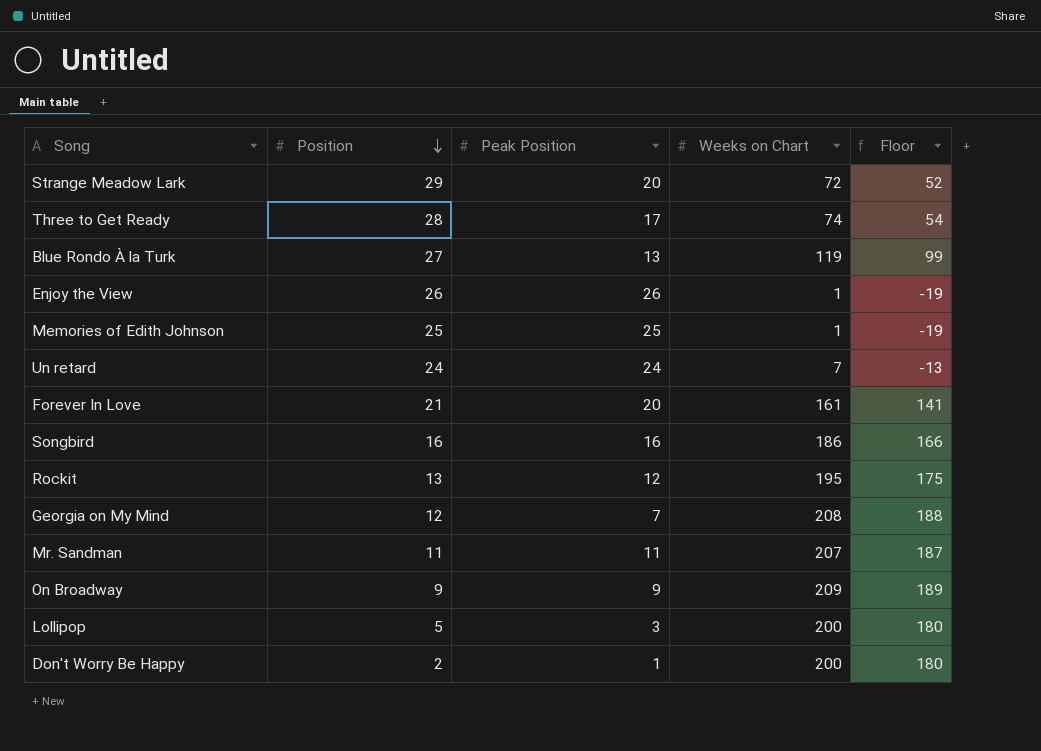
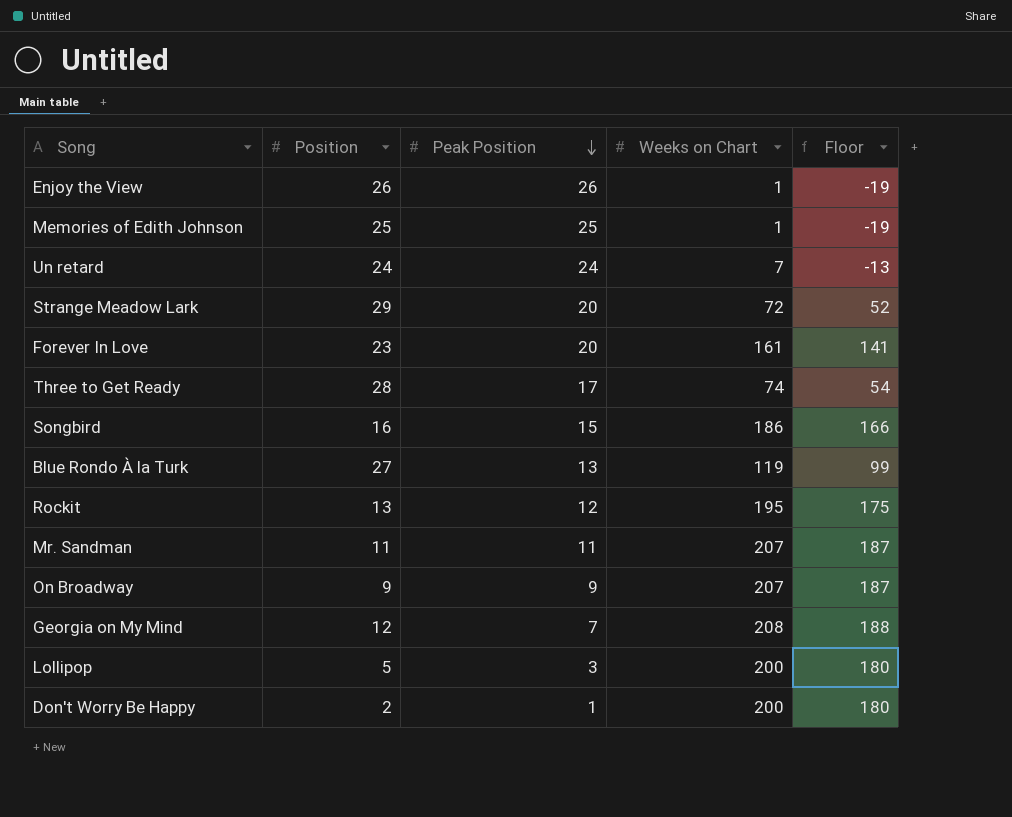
row order: Position descending -> Peak Position descending
Forever In Love | Position: 21 -> 23
Songbird | Peak Position: 16 -> 15
On Broadway | Weeks on Chart: 209 -> 207
On Broadway | Floor: 189 -> 187

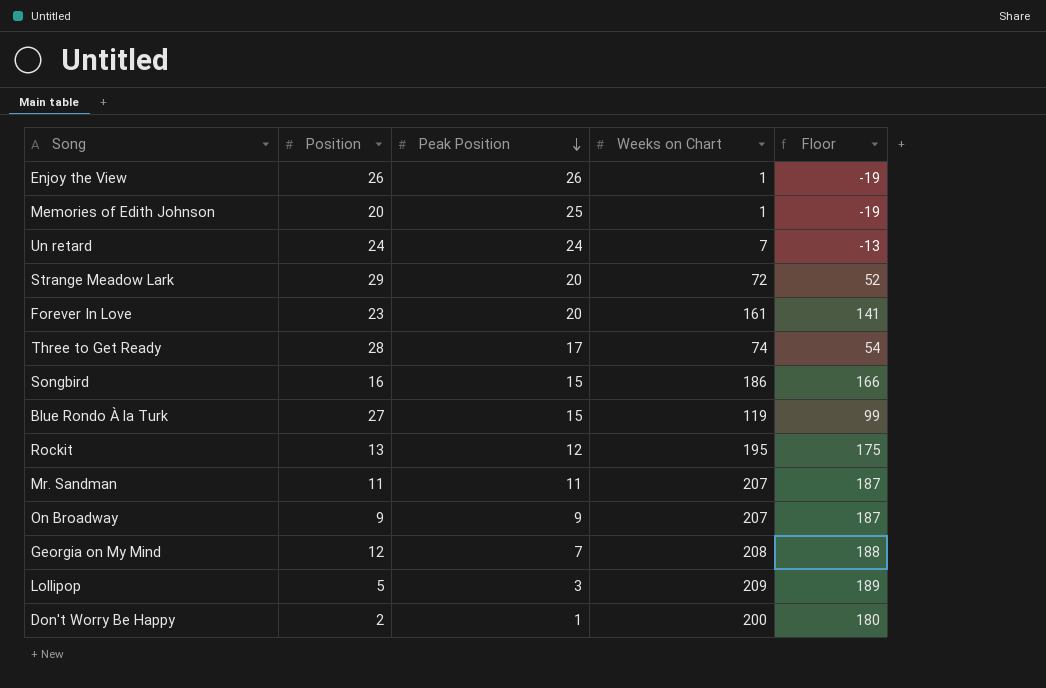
Memories of Edith Johnson | Position: 25 -> 20
Blue Rondo À la Turk | Peak Position: 13 -> 15
Lollipop | Weeks on Chart: 200 -> 209
Lollipop | Floor: 180 -> 189

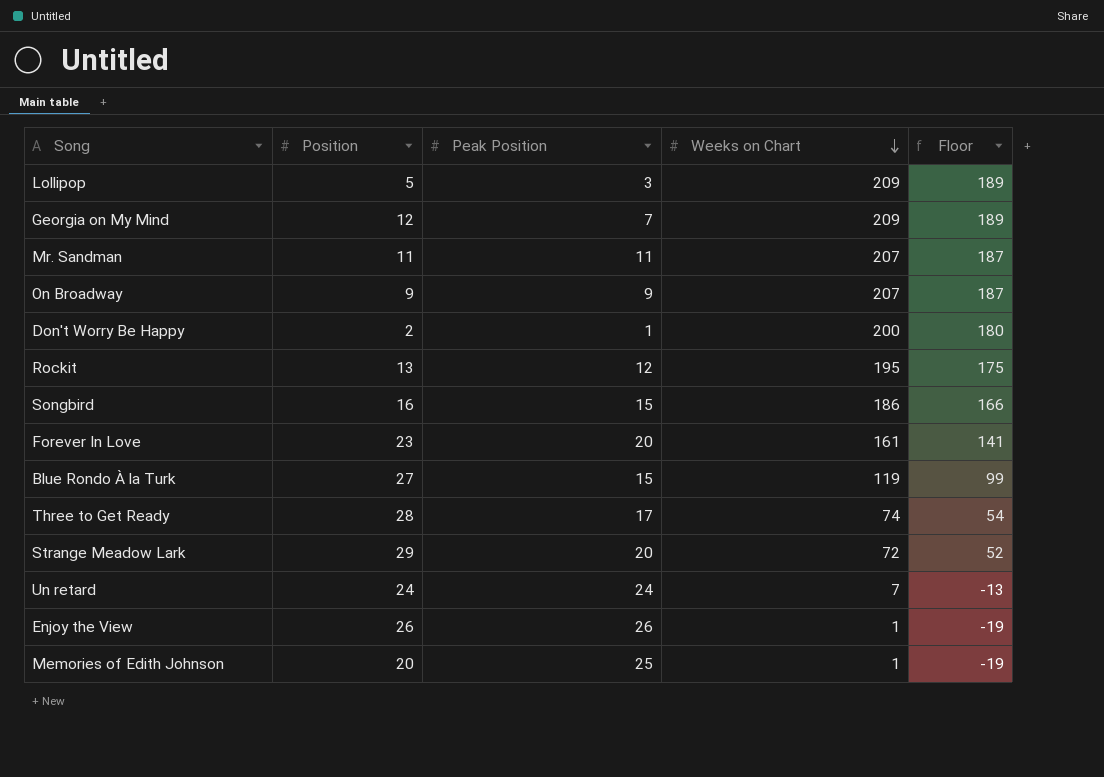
row order: Peak Position descending -> Weeks on Chart descending
Georgia on My Mind | Weeks on Chart: 208 -> 209
Georgia on My Mind | Floor: 188 -> 189

